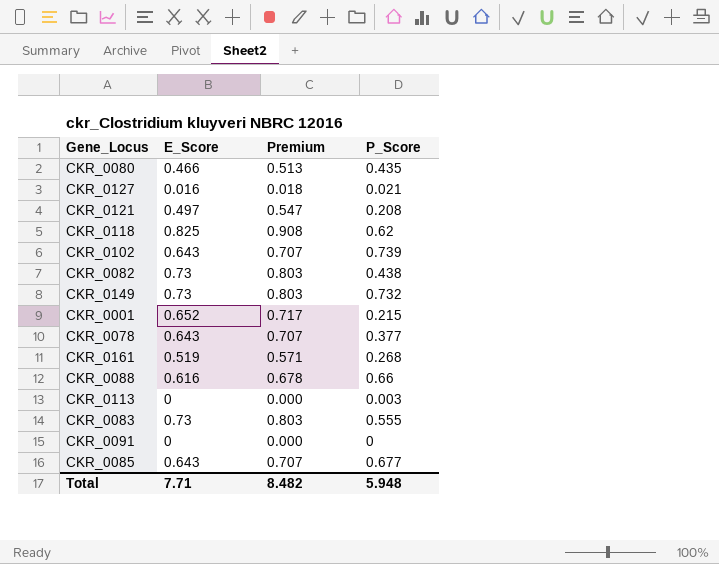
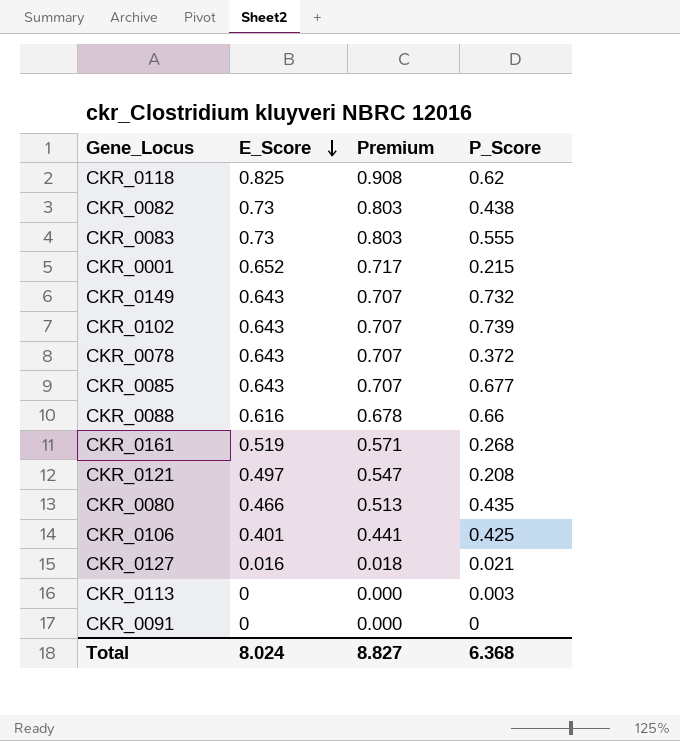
row order: none -> E_Score descending
CKR_0149 | E_Score: 0.73 -> 0.643
CKR_0149 | Premium: 0.803 -> 0.707
CKR_0078 | P_Score: 0.377 -> 0.372
row CKR_0106: none -> 0.401 | 0.441 | 0.425
Total | E_Score: 7.71 -> 8.024
Total | Premium: 8.482 -> 8.827
Total | P_Score: 5.948 -> 6.368

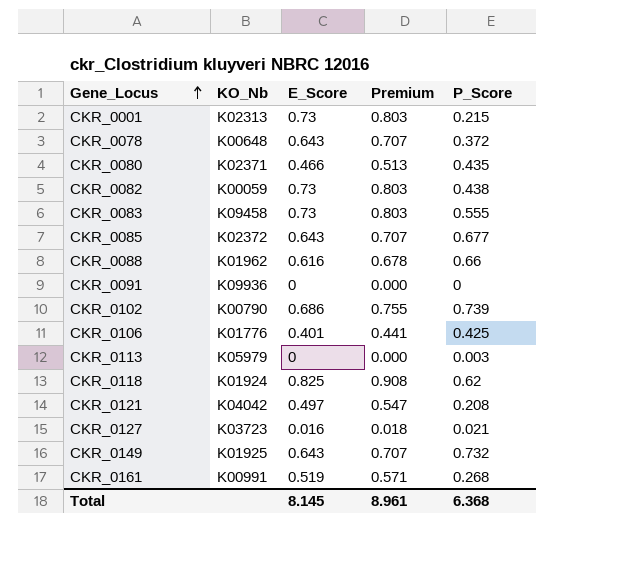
row order: E_Score descending -> Gene_Locus ascending
column KO_Nb | position: none -> 2
CKR_0001 | E_Score: 0.652 -> 0.73
CKR_0001 | Premium: 0.717 -> 0.803
CKR_0102 | E_Score: 0.643 -> 0.686
CKR_0102 | Premium: 0.707 -> 0.755
Total | E_Score: 8.024 -> 8.145
Total | Premium: 8.827 -> 8.961

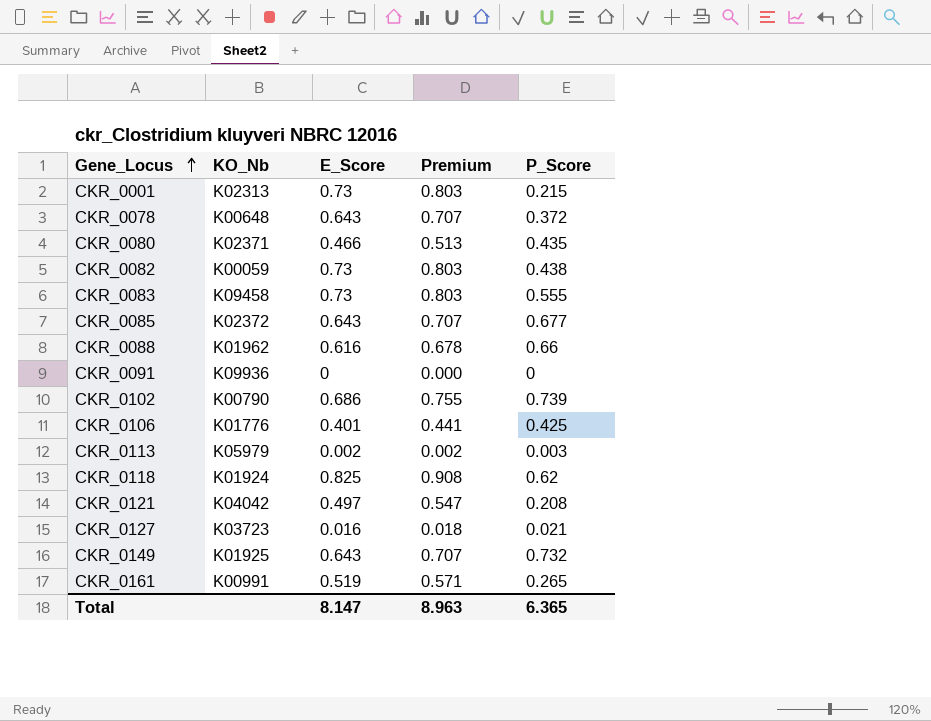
CKR_0113 | E_Score: 0 -> 0.002
CKR_0113 | Premium: 0.000 -> 0.002
CKR_0161 | P_Score: 0.268 -> 0.265
Total | E_Score: 8.145 -> 8.147
Total | Premium: 8.961 -> 8.963
Total | P_Score: 6.368 -> 6.365

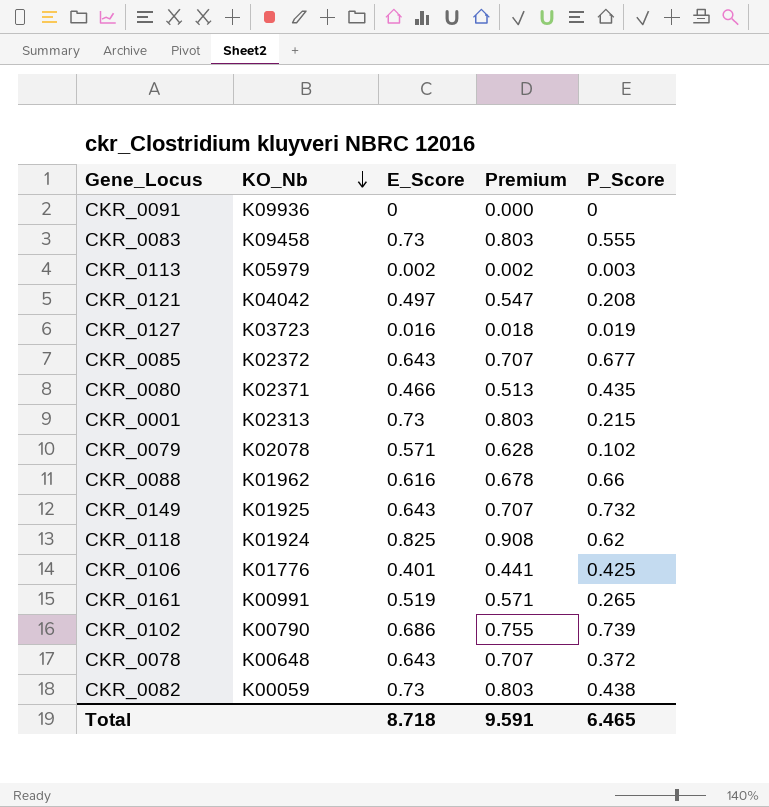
row order: Gene_Locus ascending -> KO_Nb descending
CKR_0127 | P_Score: 0.021 -> 0.019
row CKR_0079: none -> K02078 | 0.571 | 0.628 | 0.102
Total | E_Score: 8.147 -> 8.718
Total | Premium: 8.963 -> 9.591
Total | P_Score: 6.365 -> 6.465

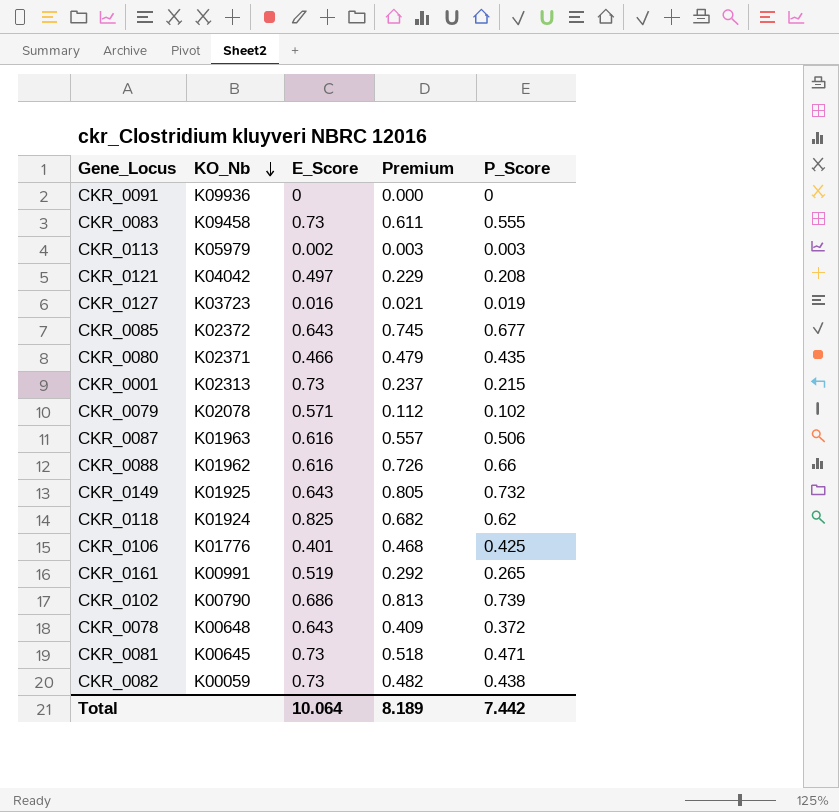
column Premium | formula: [E_Score] * 1.1 -> [P_Score] * 1.1
row CKR_0087: none -> K01963 | 0.616 | 0.557 | 0.506
row CKR_0081: none -> K00645 | 0.73 | 0.518 | 0.471
Total | E_Score: 8.718 -> 10.064
Total | Premium: 9.591 -> 8.189
Total | P_Score: 6.465 -> 7.442

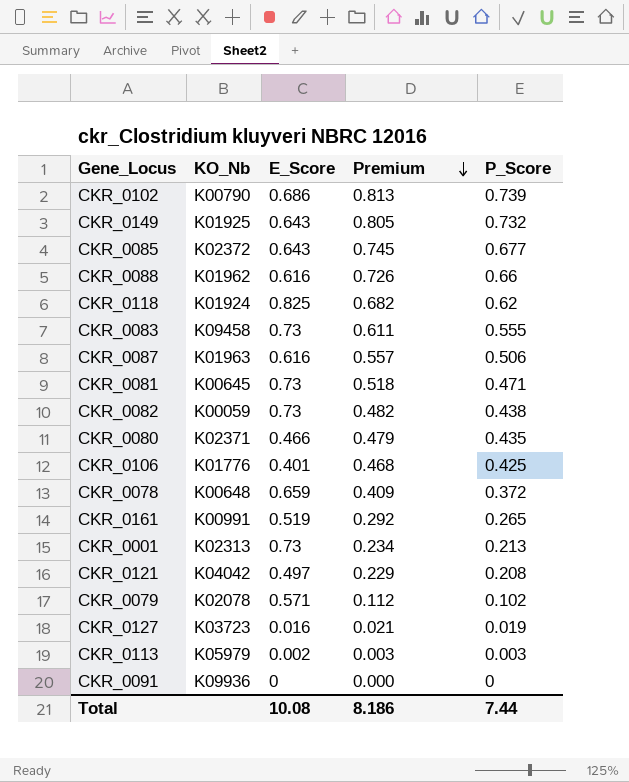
row order: KO_Nb descending -> Premium descending
CKR_0078 | E_Score: 0.643 -> 0.659
CKR_0001 | Premium: 0.237 -> 0.234
CKR_0001 | P_Score: 0.215 -> 0.213
Total | E_Score: 10.064 -> 10.08
Total | Premium: 8.189 -> 8.186
Total | P_Score: 7.442 -> 7.44

